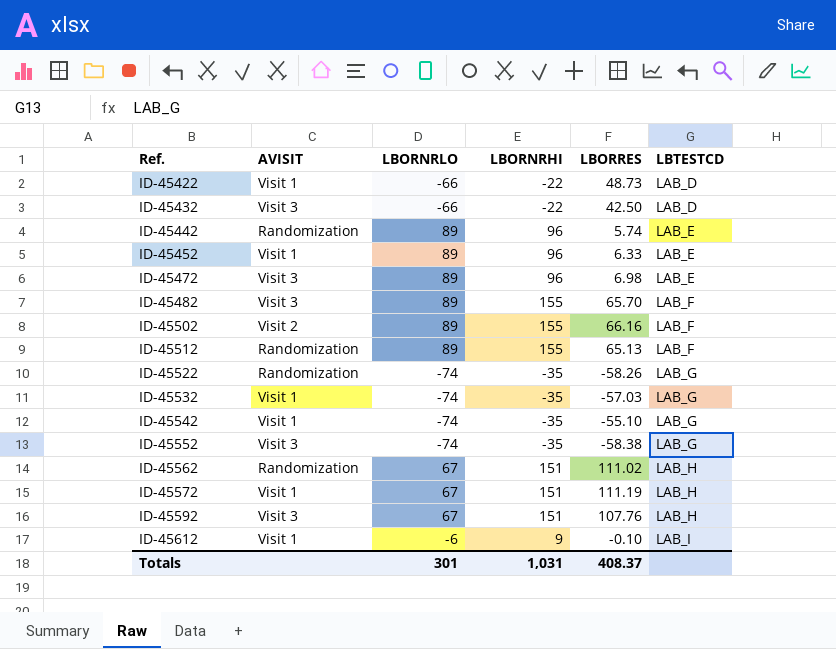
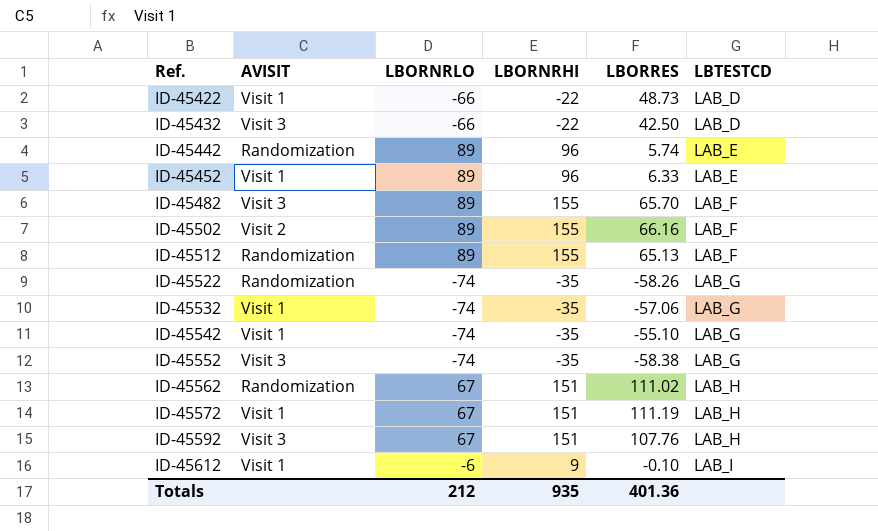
row ID-45472: Visit 3 | 89 | 96 | 6.98 | LAB_E -> none
ID-45532 | LBORRES: -57.03 -> -57.06
Totals | LBORNRLO: 301 -> 212
Totals | LBORNRHI: 1,031 -> 935
Totals | LBORRES: 408.37 -> 401.36

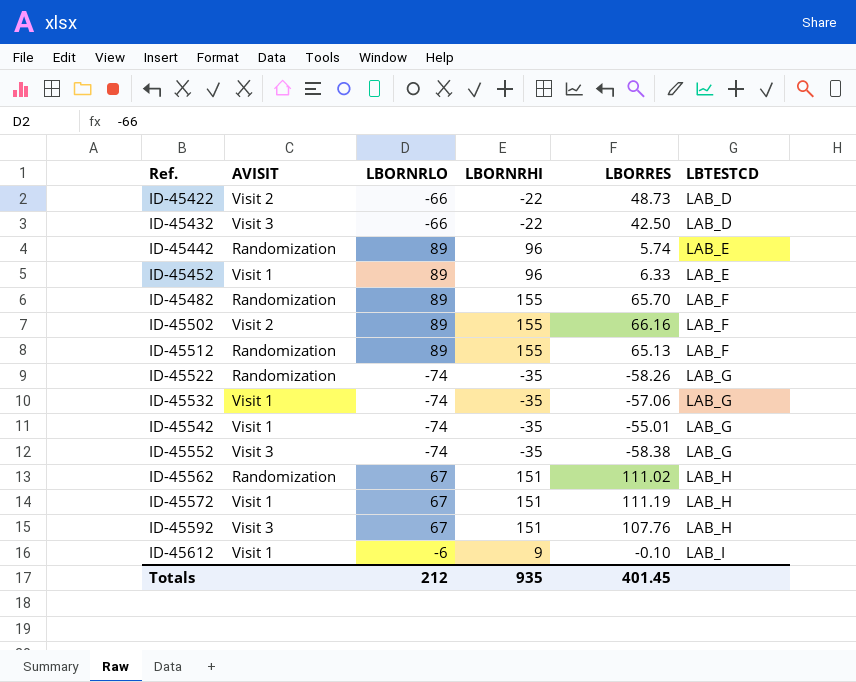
ID-45422 | AVISIT: Visit 1 -> Visit 2
ID-45482 | AVISIT: Visit 3 -> Randomization
ID-45542 | LBORRES: -55.10 -> -55.01
Totals | LBORRES: 401.36 -> 401.45

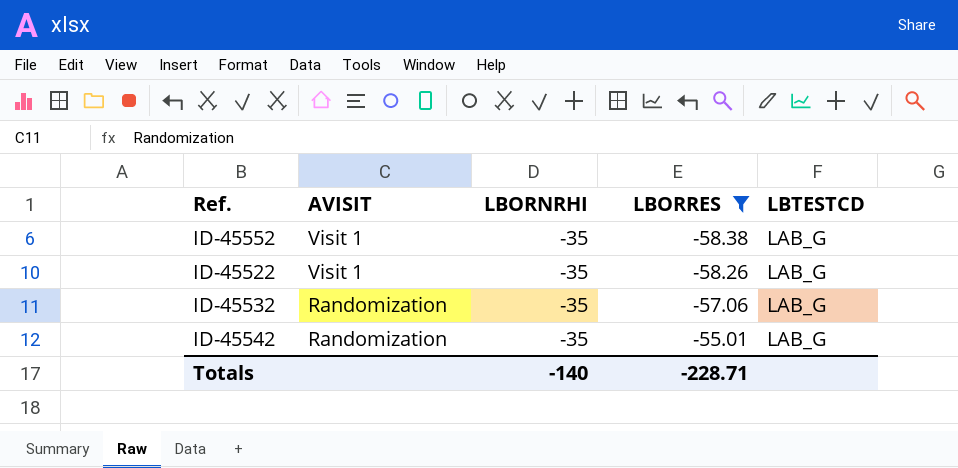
filter: none -> LBORRES <= -55.01
row order: Ref. ascending -> AVISIT descending
column LBORNRLO | position: 3 -> none
ID-45552 | AVISIT: Visit 3 -> Visit 1
ID-45522 | AVISIT: Randomization -> Visit 1
ID-45532 | AVISIT: Visit 1 -> Randomization
ID-45542 | AVISIT: Visit 1 -> Randomization
Totals | LBORNRHI: 935 -> -140
Totals | LBORRES: 401.45 -> -228.71

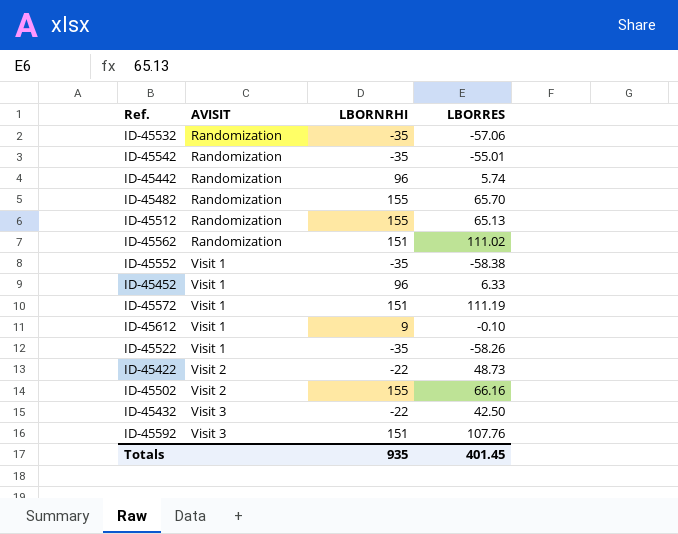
filter: LBORRES <= -55.01 -> none
row order: AVISIT descending -> AVISIT ascending
column LBTESTCD | position: 5 -> none
Totals | LBORNRHI: -140 -> 935
Totals | LBORRES: -228.71 -> 401.45

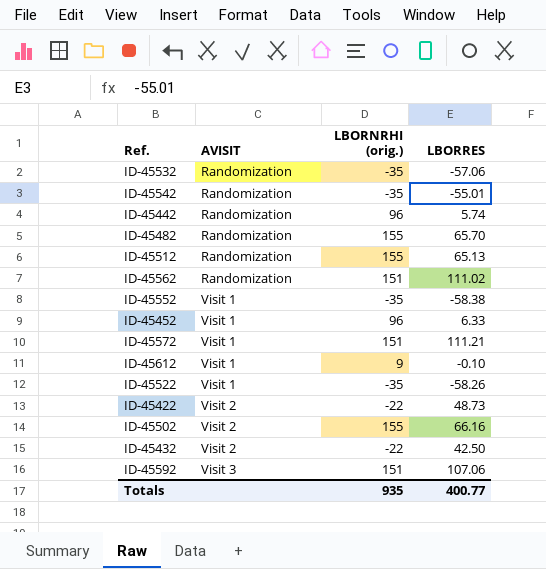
column name: LBORNRHI -> LBORNRHI (orig.)
ID-45572 | LBORRES: 111.19 -> 111.21
ID-45432 | AVISIT: Visit 3 -> Visit 2
ID-45592 | LBORRES: 107.76 -> 107.06
Totals | LBORRES: 401.45 -> 400.77

